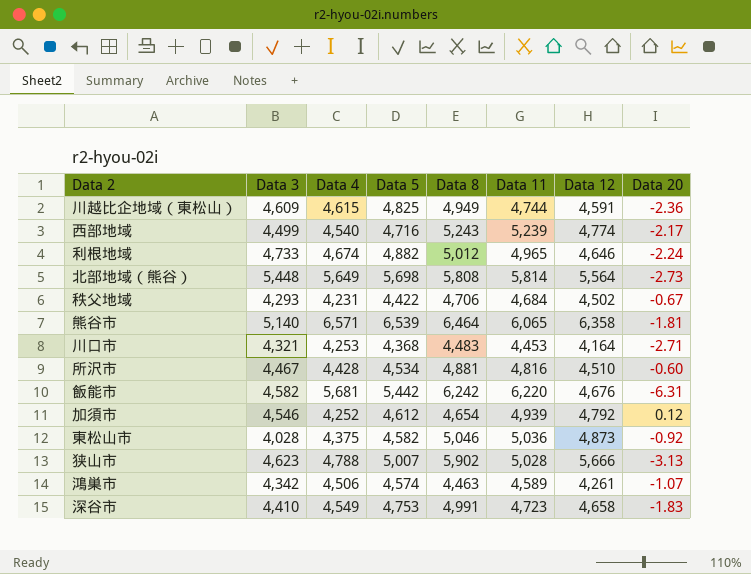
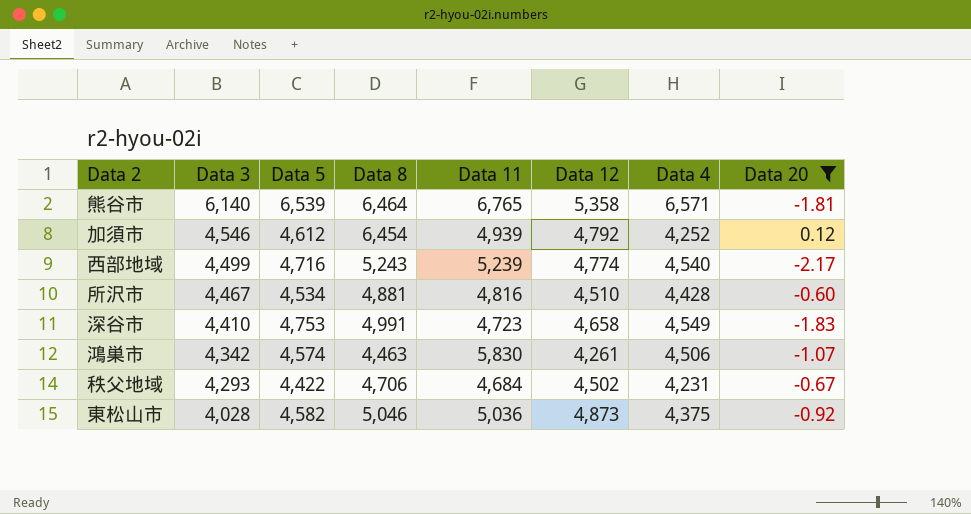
filter: none -> Data 20 >= -2.17
row order: none -> Data 3 descending
column Data 4 | position: 3 -> 7
熊谷市 | Data 3: 5,140 -> 6,140
熊谷市 | Data 11: 6,065 -> 6,765
熊谷市 | Data 12: 6,358 -> 5,358
加須市 | Data 8: 4,654 -> 6,454
鴻巣市 | Data 11: 4,589 -> 5,830

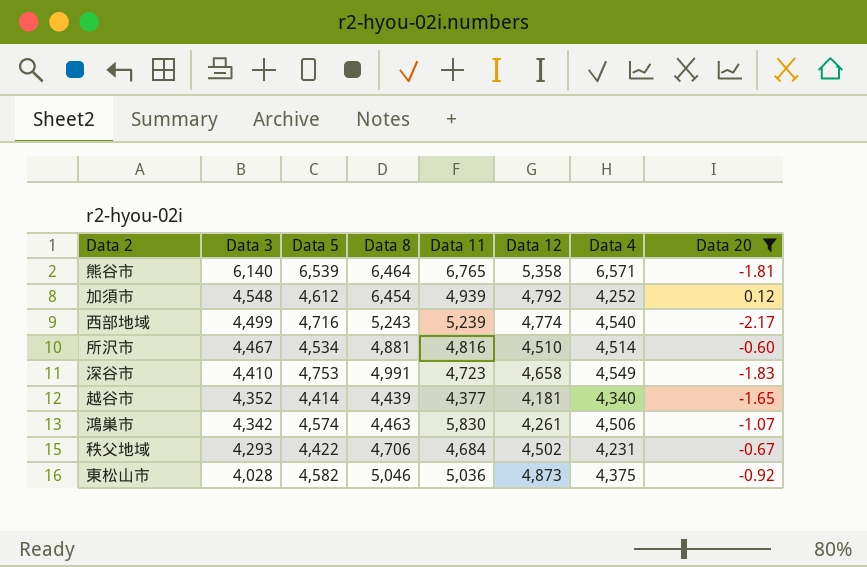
加須市 | Data 3: 4,546 -> 4,548
所沢市 | Data 4: 4,428 -> 4,514
row 越谷市: none -> 4,352 | 4,414 | 4,439 | 4,377 | 4,181 | 4,340 | -1.65

